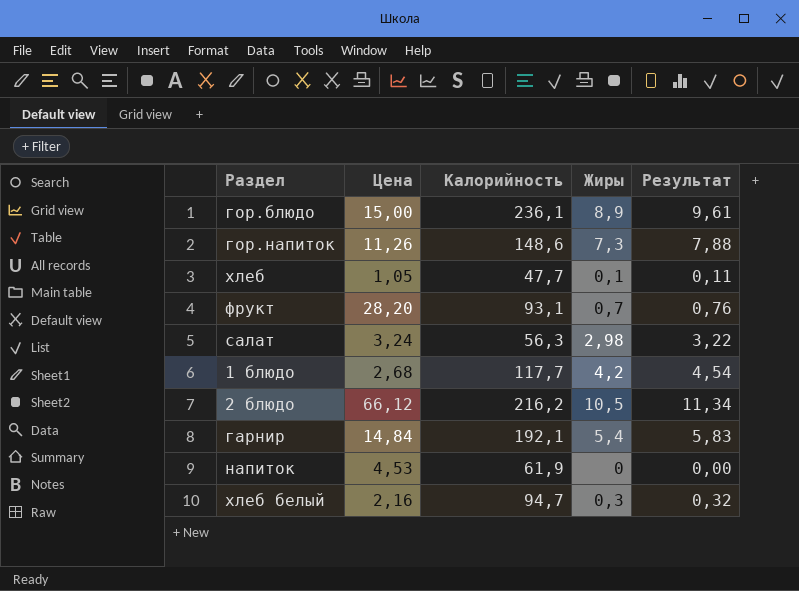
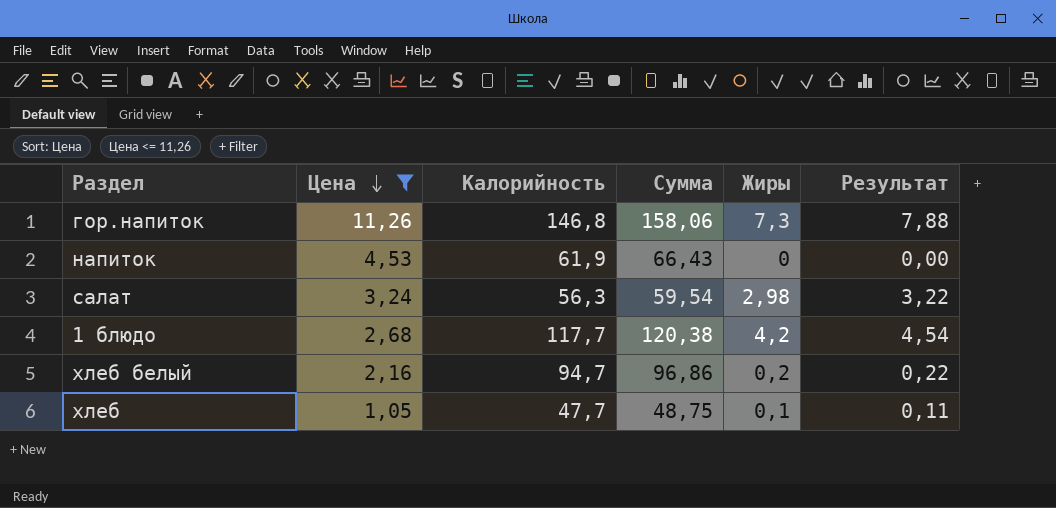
filter: none -> Цена <= 11,26
row order: none -> Цена descending
column Сумма | formula: none -> [Цена] + [Калорийность]
гор.напиток | Калорийность: 148,6 -> 146,8
хлеб белый | Жиры: 0,3 -> 0,2
хлеб белый | Результат: 0,32 -> 0,22

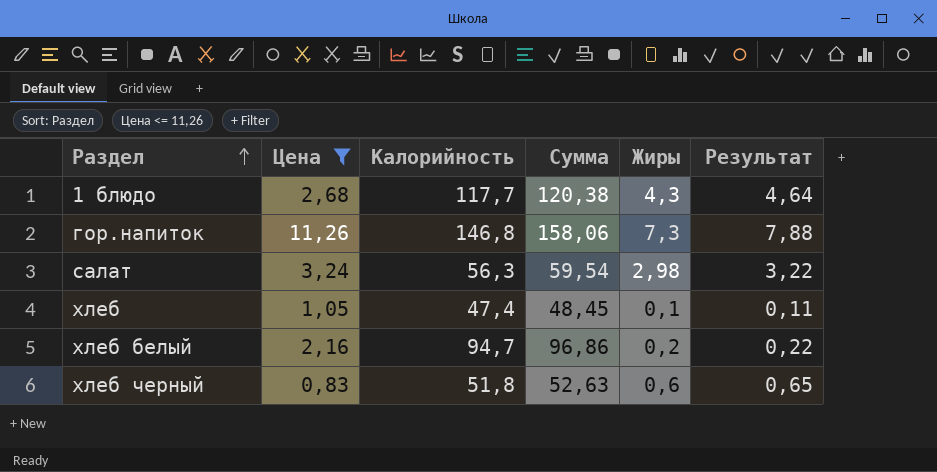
row order: Цена descending -> Раздел ascending
row напиток: 4,53 | 61,9 | 66,43 | 0 | 0,00 -> none
1 блюдо | Жиры: 4,2 -> 4,3
1 блюдо | Результат: 4,54 -> 4,64
хлеб | Калорийность: 47,7 -> 47,4
хлеб | Сумма: 48,75 -> 48,45
row хлеб черный: none -> 0,83 | 51,8 | 52,63 | 0,6 | 0,65

